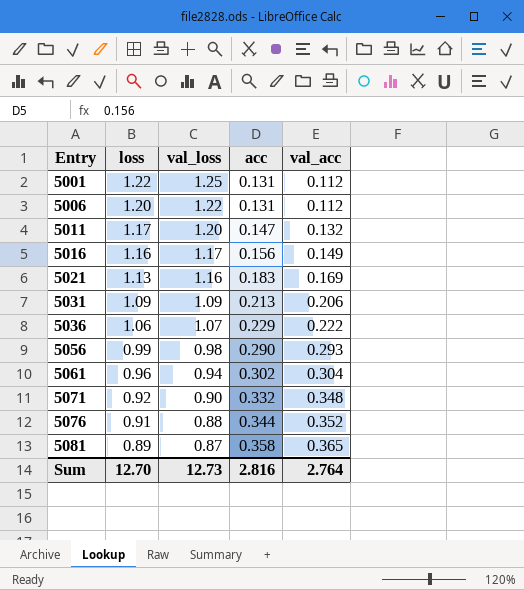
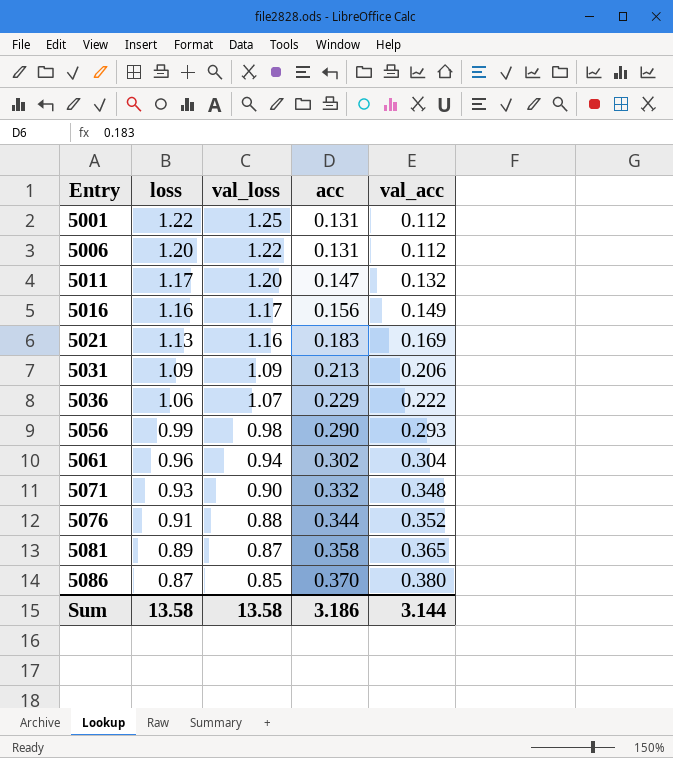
5071 | loss: 0.92 -> 0.93
row 5086: none -> 0.87 | 0.85 | 0.370 | 0.380
Sum | loss: 12.70 -> 13.58
Sum | val_loss: 12.73 -> 13.58
Sum | acc: 2.816 -> 3.186
Sum | val_acc: 2.764 -> 3.144

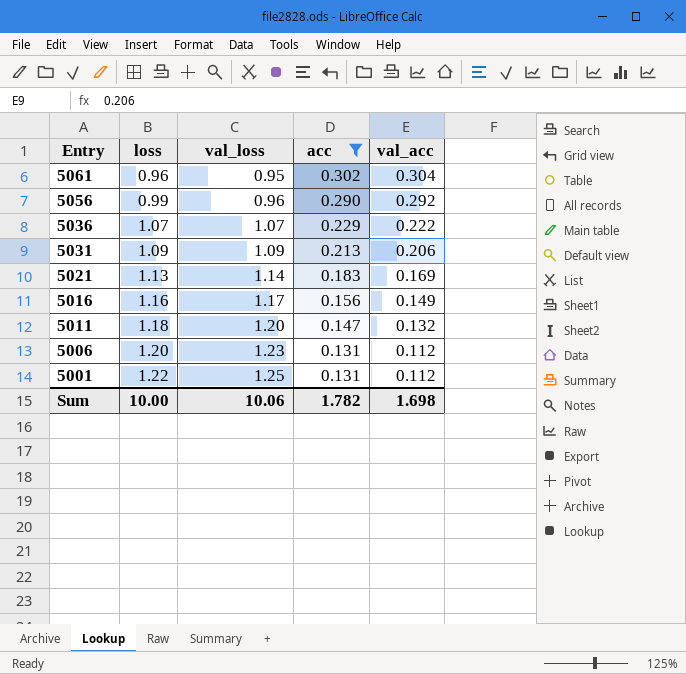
filter: none -> acc <= 0.302
row order: Entry ascending -> Entry descending
5061 | val_loss: 0.94 -> 0.95
5056 | val_loss: 0.98 -> 0.96
5056 | val_acc: 0.293 -> 0.292
5036 | loss: 1.06 -> 1.07
5021 | val_loss: 1.16 -> 1.14
5011 | loss: 1.17 -> 1.18
5006 | val_loss: 1.22 -> 1.23
Sum | loss: 13.58 -> 10.00
Sum | val_loss: 13.58 -> 10.06
Sum | acc: 3.186 -> 1.782
Sum | val_acc: 3.144 -> 1.698

